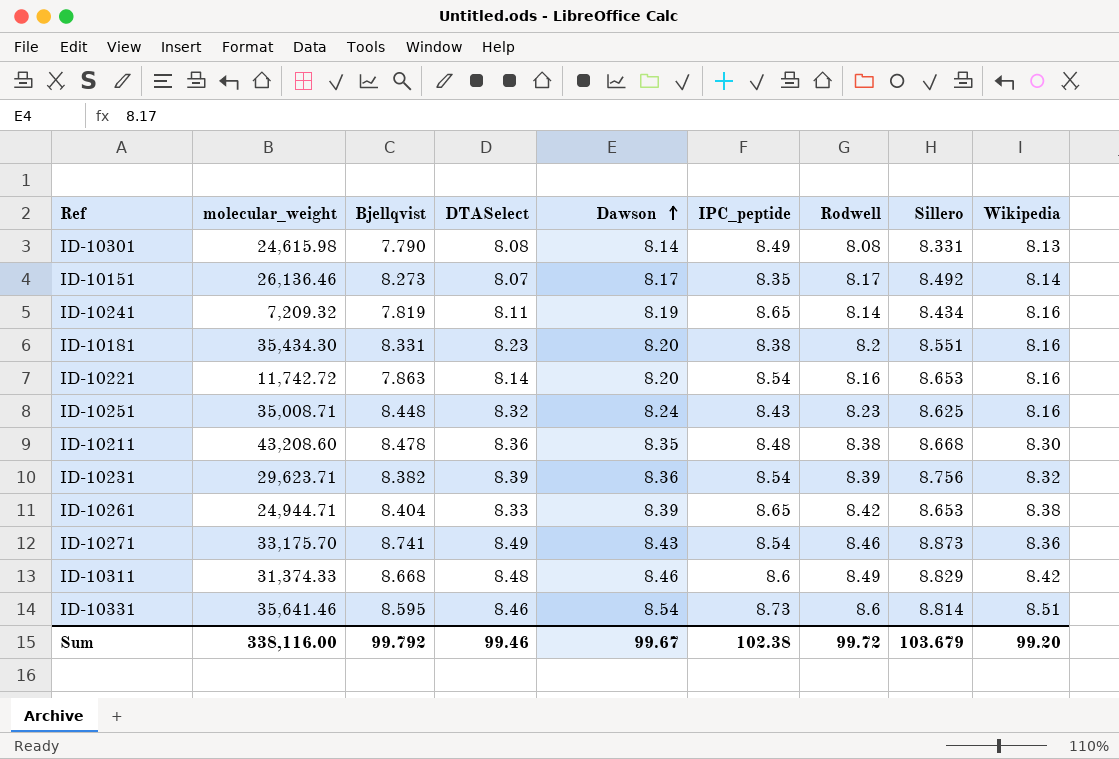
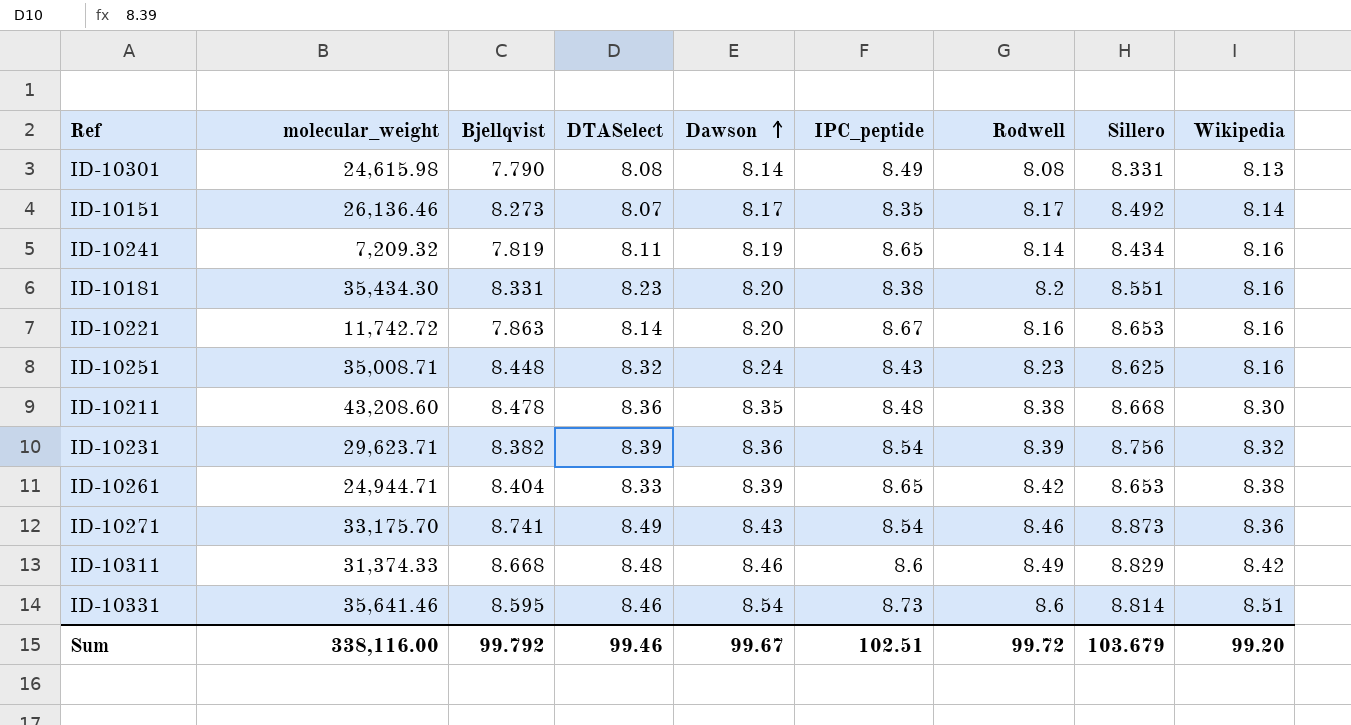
ID-10221 | IPC_peptide: 8.54 -> 8.67
Sum | IPC_peptide: 102.38 -> 102.51

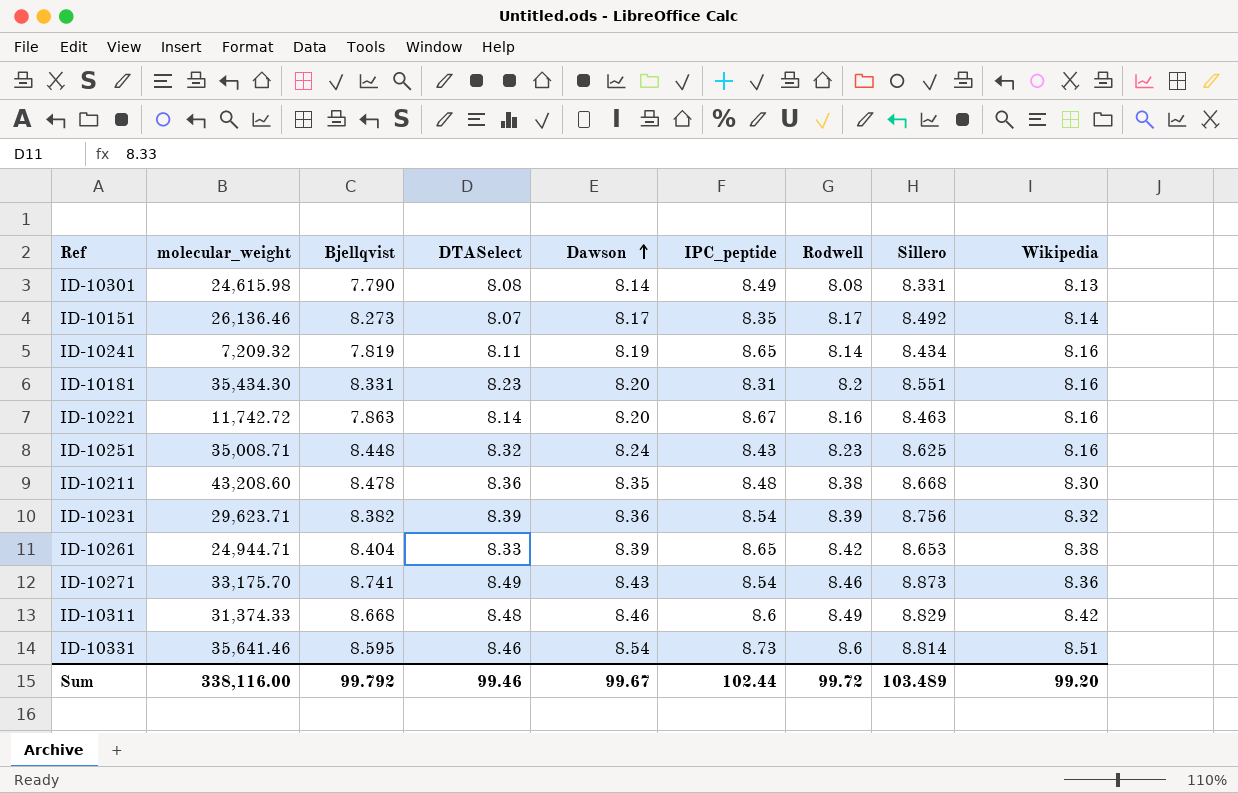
ID-10181 | IPC_peptide: 8.38 -> 8.31
ID-10221 | Sillero: 8.653 -> 8.463
Sum | IPC_peptide: 102.51 -> 102.44
Sum | Sillero: 103.679 -> 103.489

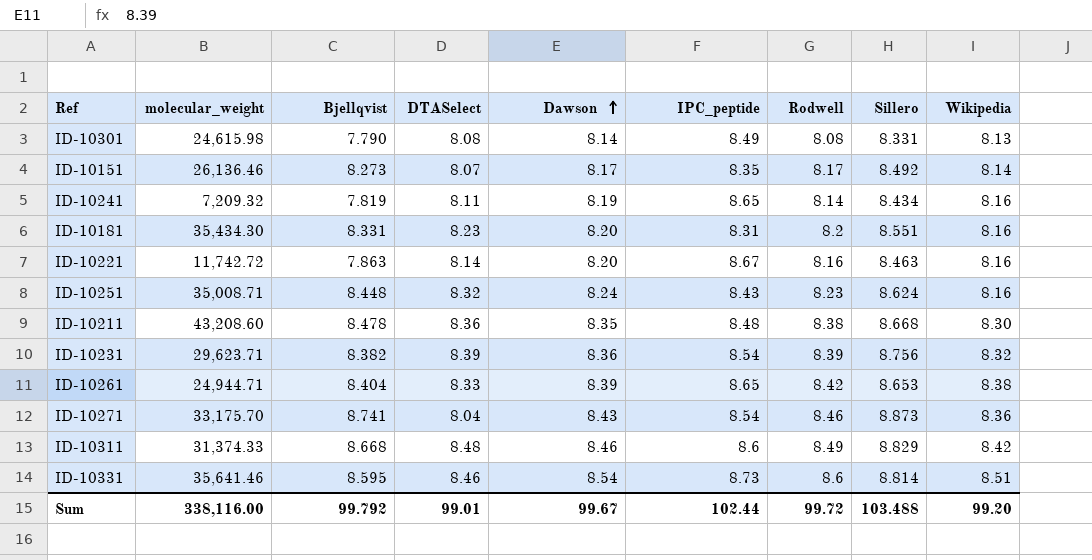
ID-10251 | Sillero: 8.625 -> 8.624
ID-10271 | DTASelect: 8.49 -> 8.04
Sum | DTASelect: 99.46 -> 99.01
Sum | Sillero: 103.489 -> 103.488

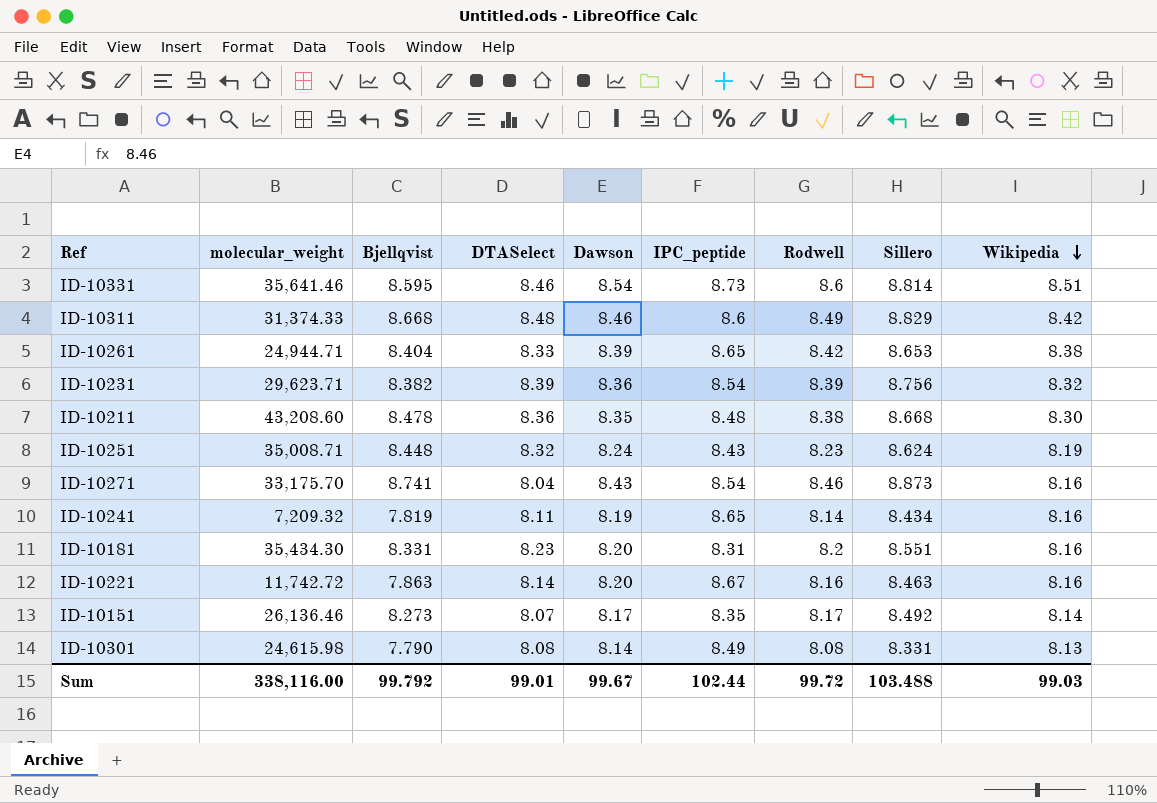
row order: Dawson ascending -> Wikipedia descending
ID-10251 | Wikipedia: 8.16 -> 8.19
ID-10271 | Wikipedia: 8.36 -> 8.16
Sum | Wikipedia: 99.20 -> 99.03

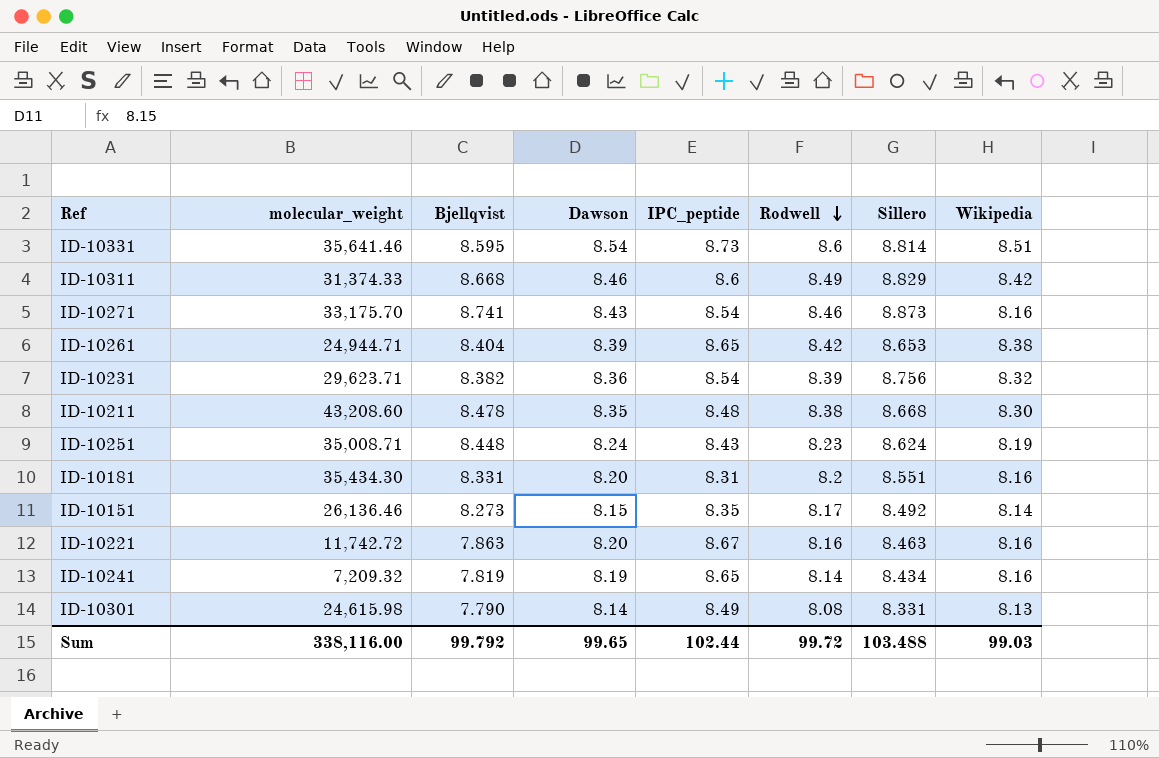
row order: Wikipedia descending -> Rodwell descending
column DTASelect | position: 4 -> none
ID-10151 | Dawson: 8.17 -> 8.15
Sum | Dawson: 99.67 -> 99.65

